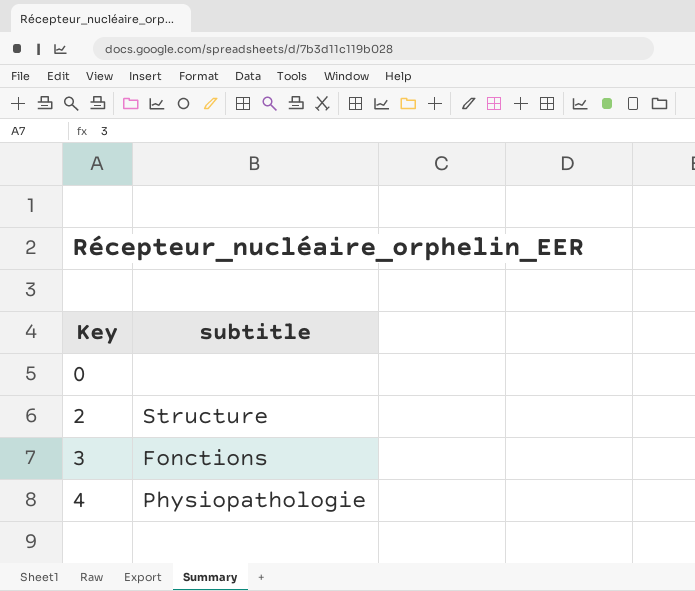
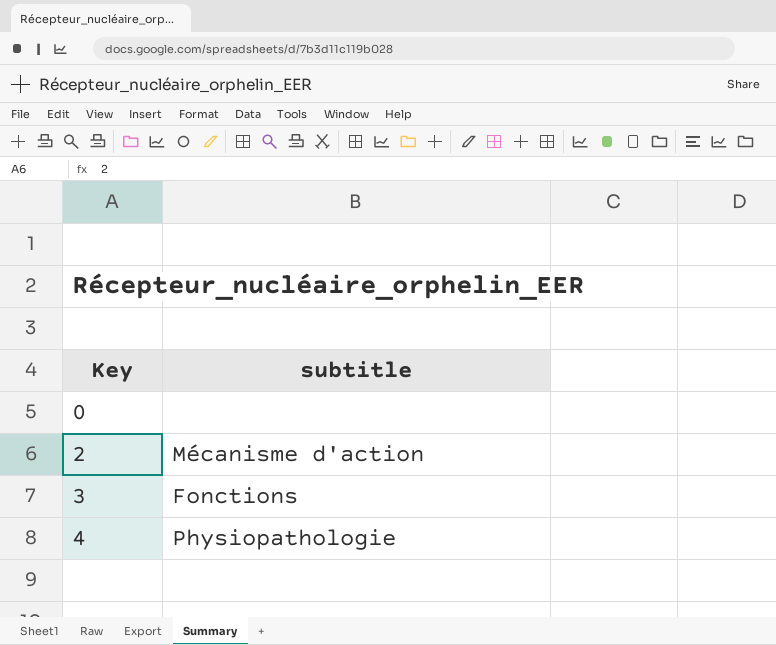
2 | subtitle: Structure -> Mécanisme d'action

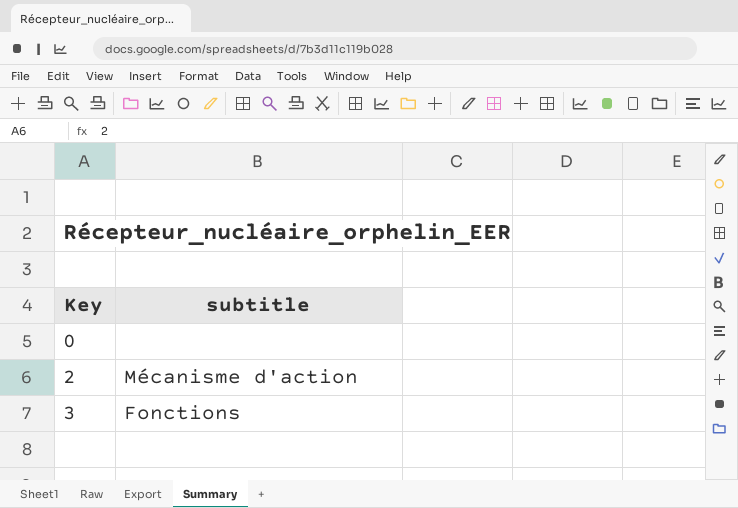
row 4: Physiopathologie -> none

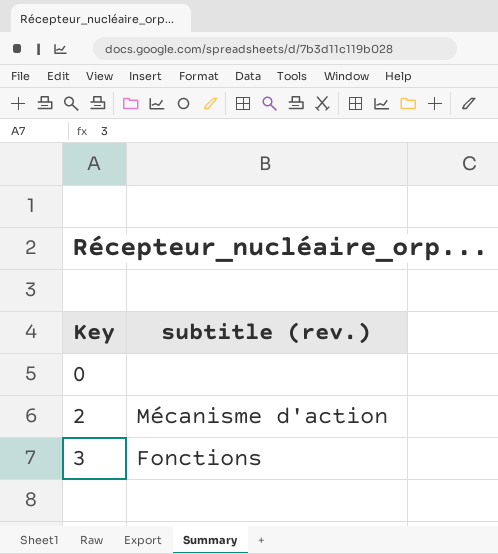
column name: subtitle -> subtitle (rev.)

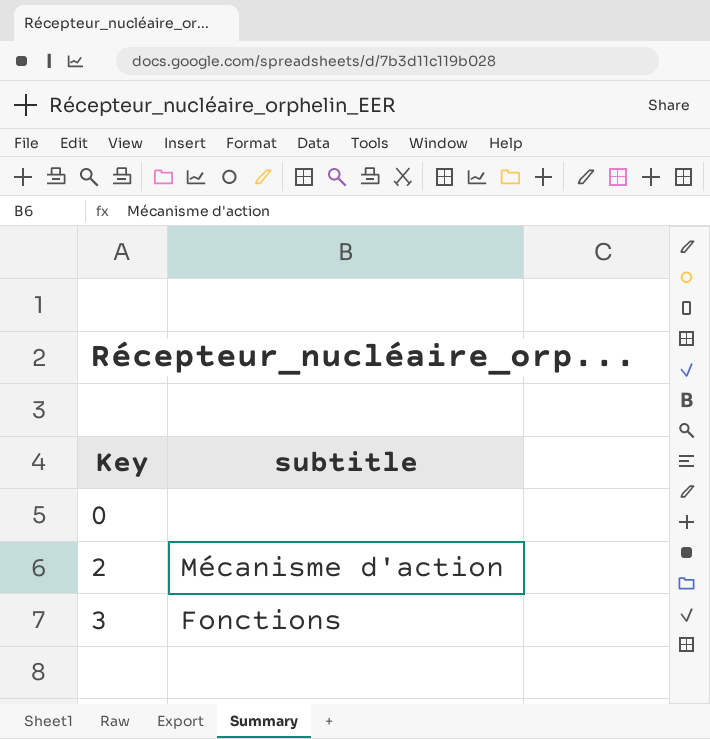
column name: subtitle (rev.) -> subtitle

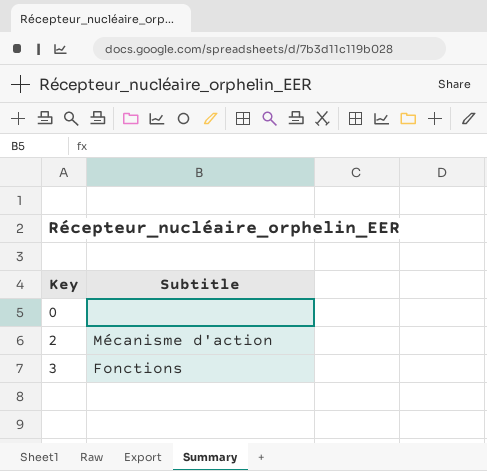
column name: subtitle -> Subtitle

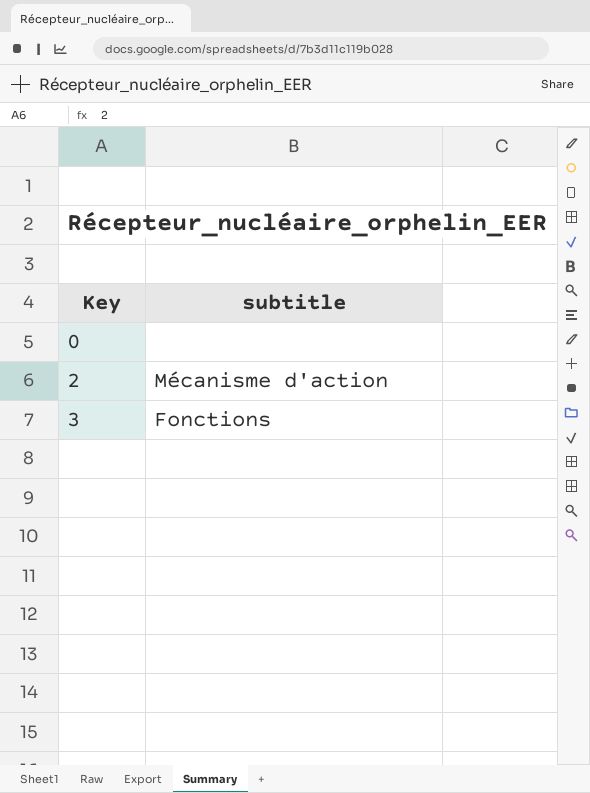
column name: Subtitle -> subtitle

